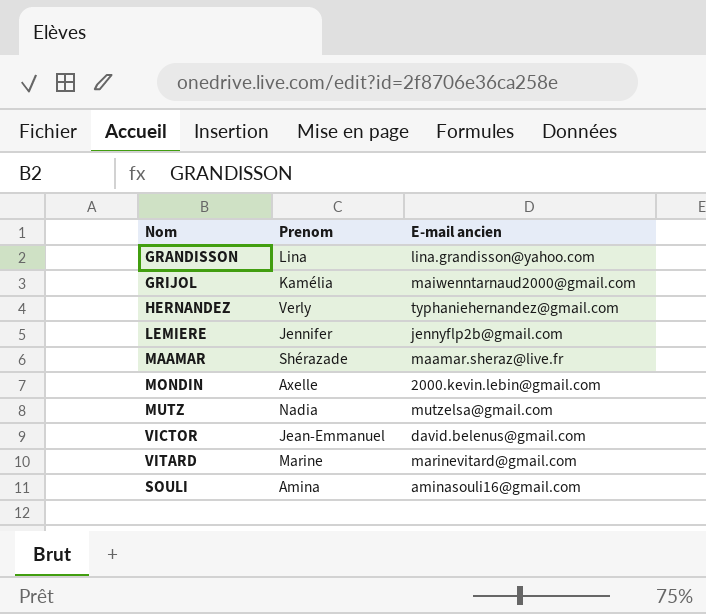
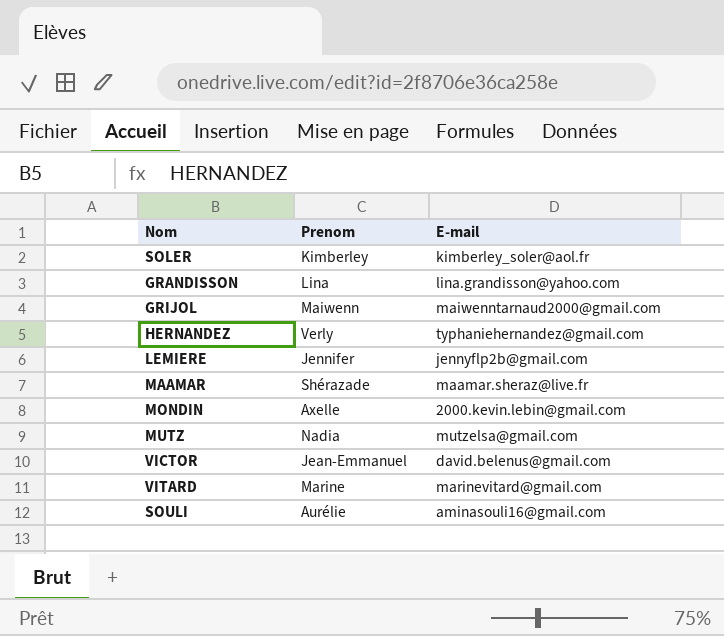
column name: E-mail ancien -> E-mail
row SOLER: none -> Kimberley | kimberley_soler@aol.fr
GRIJOL | Prenom: Kamélia -> Maiwenn
SOULI | Prenom: Amina -> Aurélie

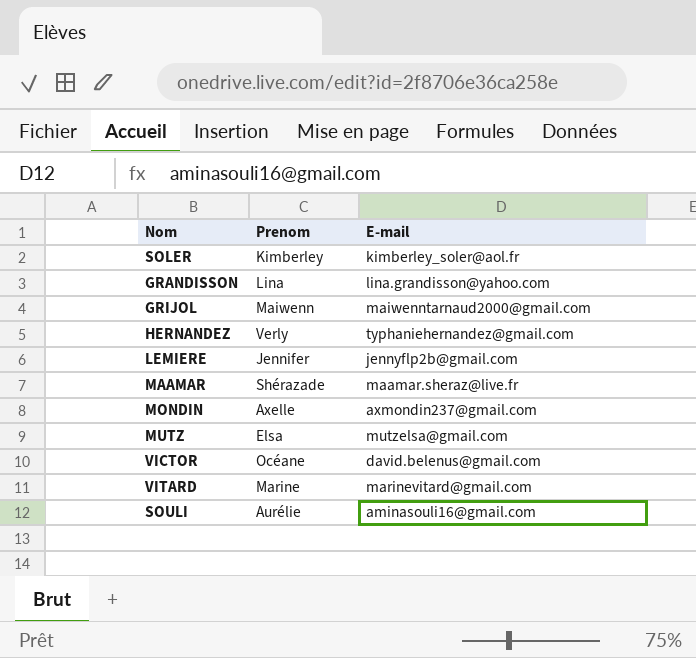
MONDIN | E-mail: 2000.kevin.lebin@gmail.com -> axmondin237@gmail.com
MUTZ | Prenom: Nadia -> Elsa
VICTOR | Prenom: Jean-Emmanuel -> Océane

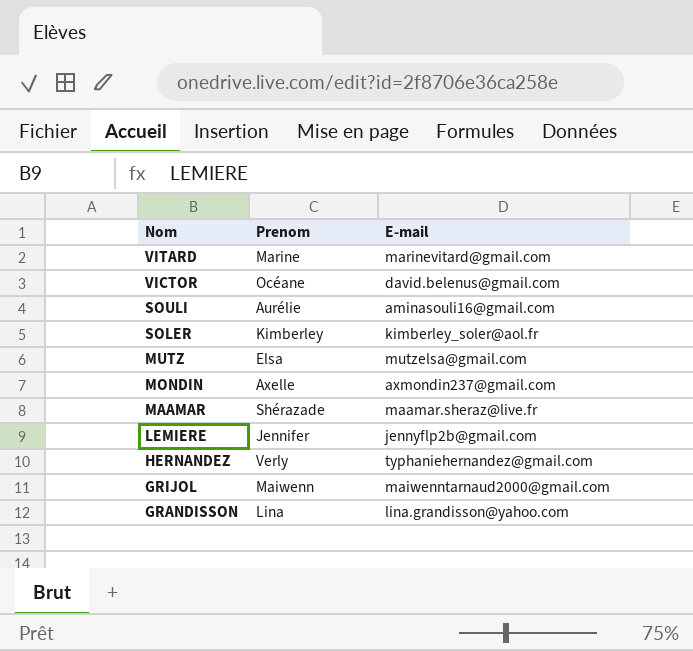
row order: none -> Nom descending

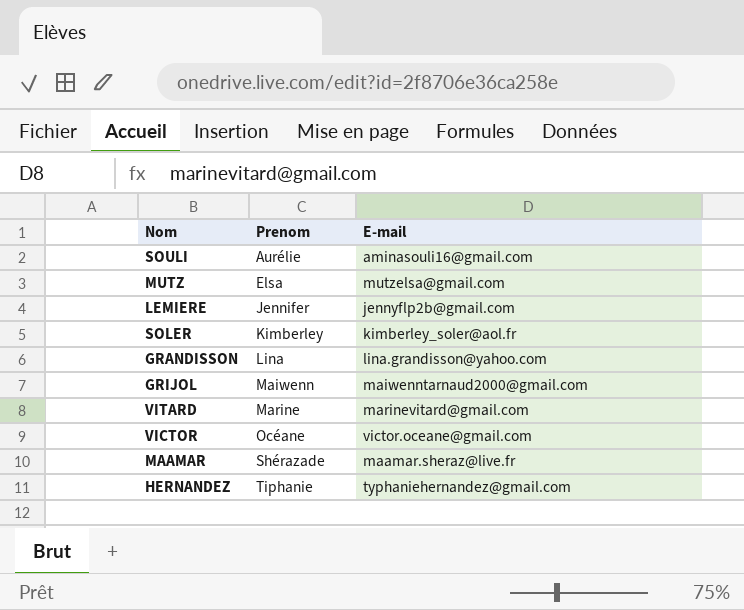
row order: Nom descending -> Prenom ascending
row MONDIN: Axelle | axmondin237@gmail.com -> none
VICTOR | E-mail: david.belenus@gmail.com -> victor.oceane@gmail.com
HERNANDEZ | Prenom: Verly -> Tiphanie

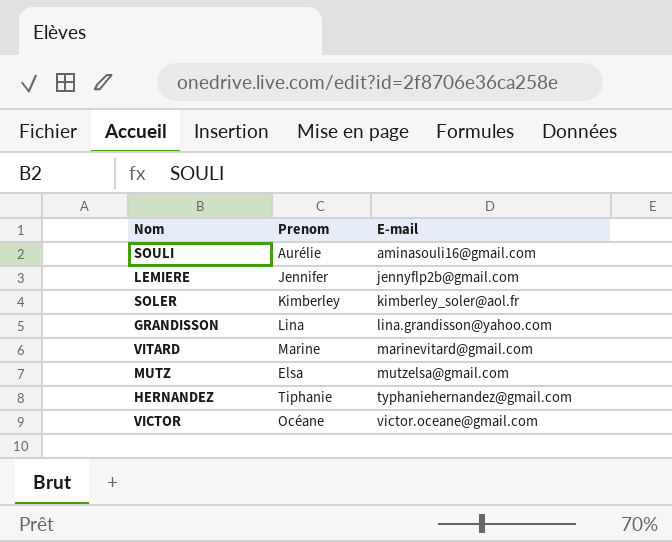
row order: Prenom ascending -> E-mail ascending
row GRIJOL: Maiwenn | maiwenntarnaud2000@gmail.com -> none
row MAAMAR: Shérazade | maamar.sheraz@live.fr -> none

